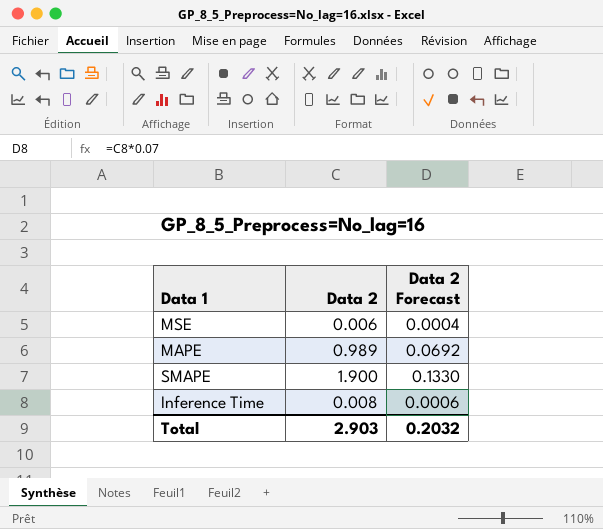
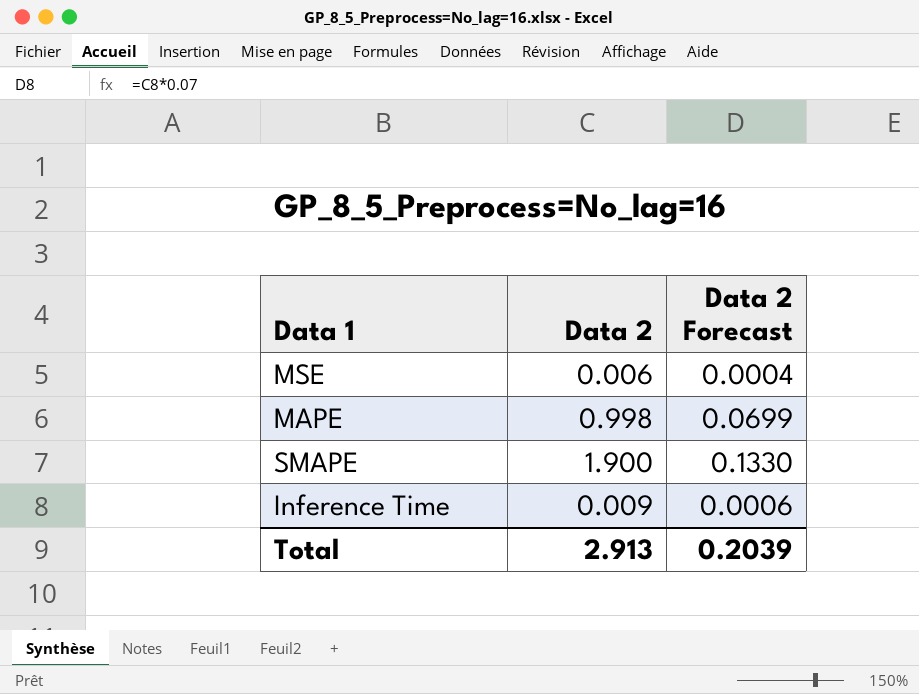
MAPE | Data 2: 0.989 -> 0.998
MAPE | Data 2 Forecast: 0.0692 -> 0.0699
Inference Time | Data 2: 0.008 -> 0.009
Total | Data 2: 2.903 -> 2.913
Total | Data 2 Forecast: 0.2032 -> 0.2039

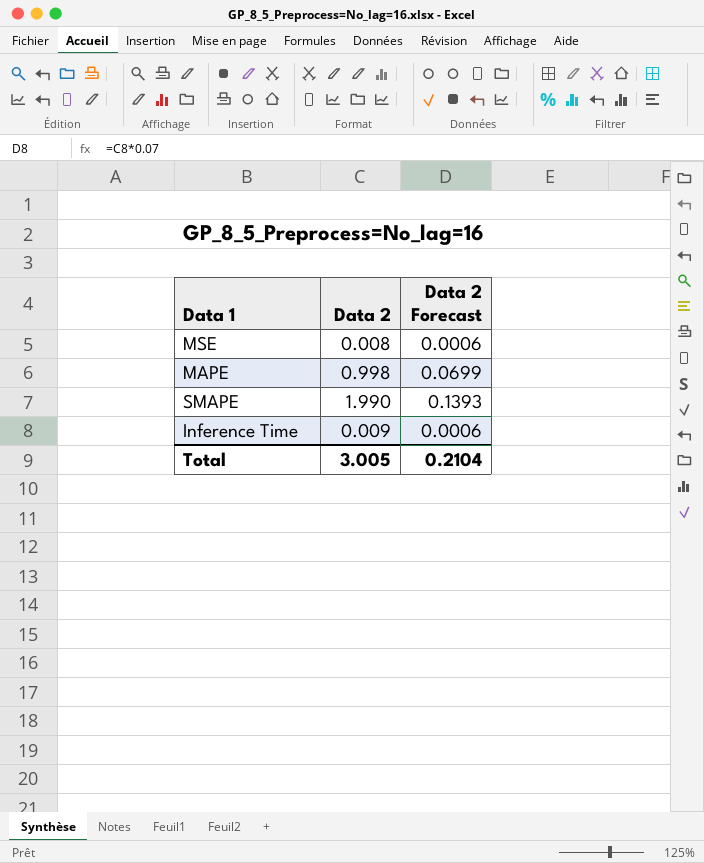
MSE | Data 2: 0.006 -> 0.008
MSE | Data 2 Forecast: 0.0004 -> 0.0006
SMAPE | Data 2: 1.900 -> 1.990
SMAPE | Data 2 Forecast: 0.1330 -> 0.1393
Total | Data 2: 2.913 -> 3.005
Total | Data 2 Forecast: 0.2039 -> 0.2104

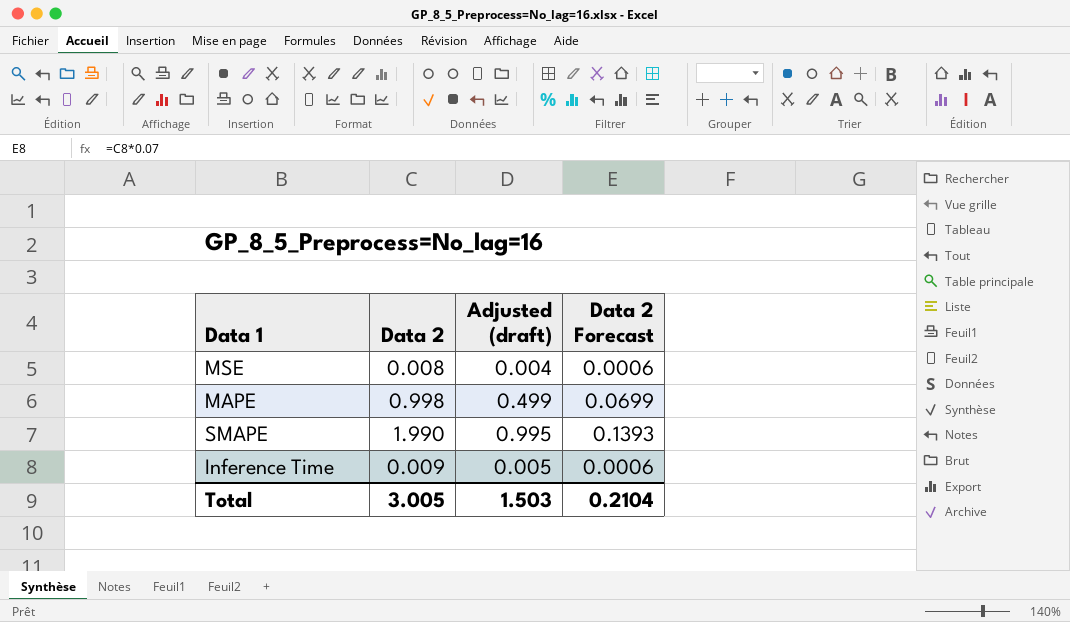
column Adjusted (draft) | formula: none -> [Data 2] * 0.5

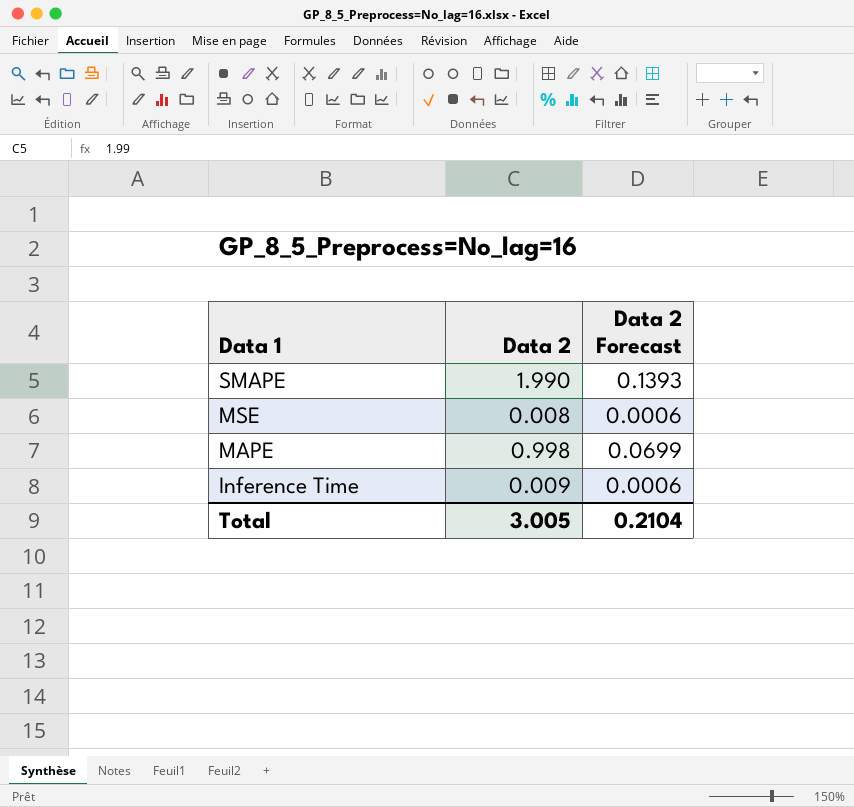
row order: none -> Data 1 descending
column Adjusted (draft) | formula: [Data 2] * 0.5 -> none

